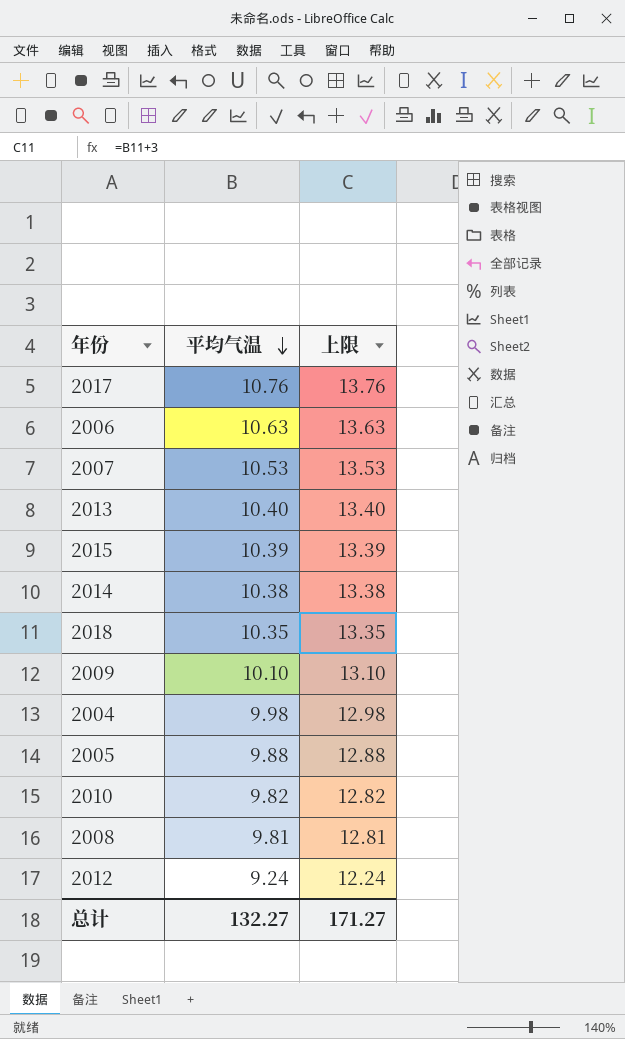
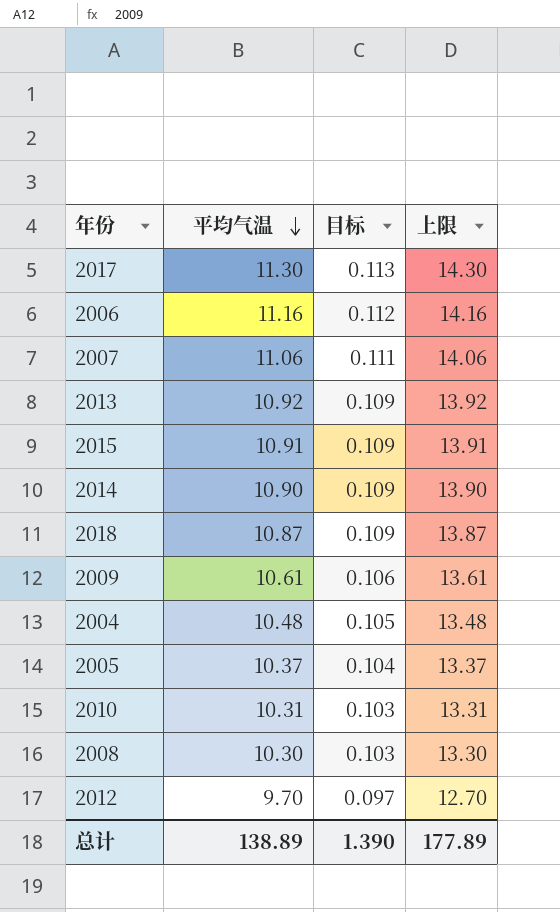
column 目标 | formula: none -> [平均气温] * 0.01
2017 | 平均气温: 10.76 -> 11.30
2017 | 上限: 13.76 -> 14.30
2006 | 平均气温: 10.63 -> 11.16
2006 | 上限: 13.63 -> 14.16
2007 | 平均气温: 10.53 -> 11.06
2007 | 上限: 13.53 -> 14.06
2013 | 平均气温: 10.40 -> 10.92
2013 | 上限: 13.40 -> 13.92
2015 | 平均气温: 10.39 -> 10.91
2015 | 上限: 13.39 -> 13.91
2014 | 平均气温: 10.38 -> 10.90
2014 | 上限: 13.38 -> 13.90
2018 | 平均气温: 10.35 -> 10.87
2018 | 上限: 13.35 -> 13.87
2009 | 平均气温: 10.10 -> 10.61
2009 | 上限: 13.10 -> 13.61
2004 | 平均气温: 9.98 -> 10.48
2004 | 上限: 12.98 -> 13.48
2005 | 平均气温: 9.88 -> 10.37
2005 | 上限: 12.88 -> 13.37
2010 | 平均气温: 9.82 -> 10.31
2010 | 上限: 12.82 -> 13.31
2008 | 平均气温: 9.81 -> 10.30
2008 | 上限: 12.81 -> 13.30
2012 | 平均气温: 9.24 -> 9.70
2012 | 上限: 12.24 -> 12.70
总计 | 平均气温: 132.27 -> 138.89
总计 | 上限: 171.27 -> 177.89

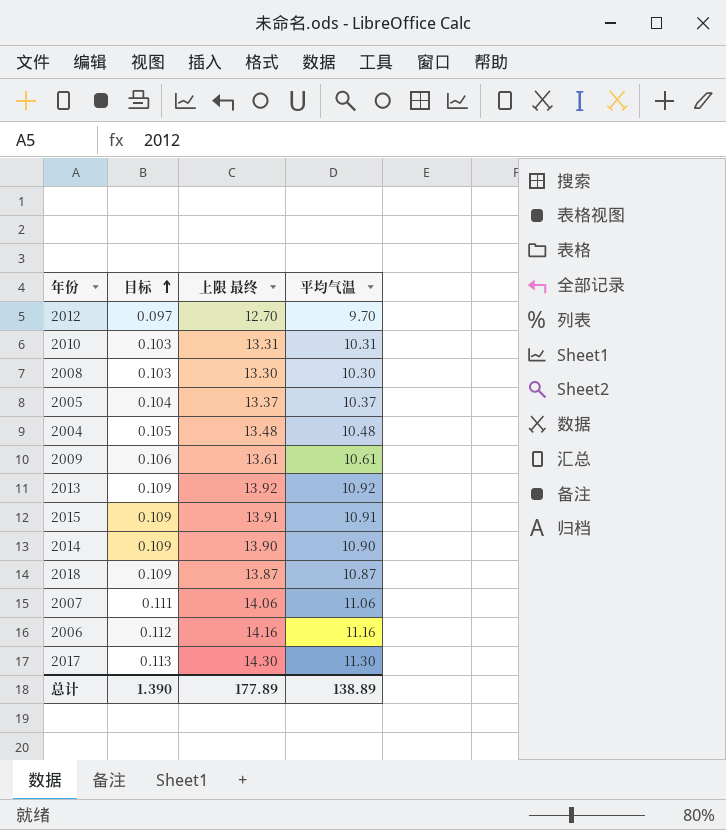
row order: 平均气温 descending -> 目标 ascending
column name: 上限 -> 上限 最终
column 平均气温 | position: 2 -> 4

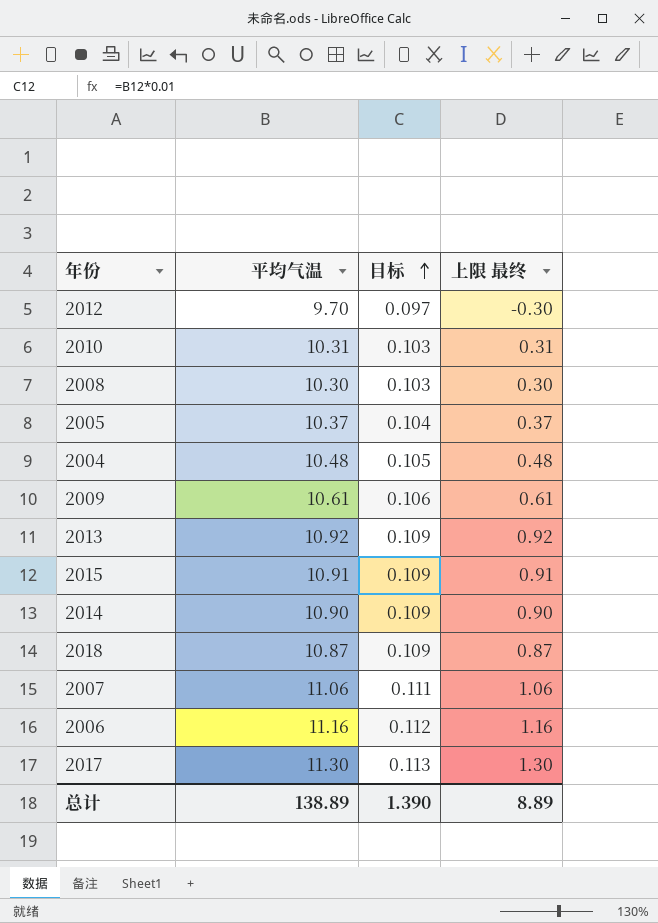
column 平均气温 | position: 4 -> 2
column 上限 最终 | formula: [平均气温] + 3 -> [平均气温] - 10
总计 | 上限 最终: 177.89 -> 8.89

